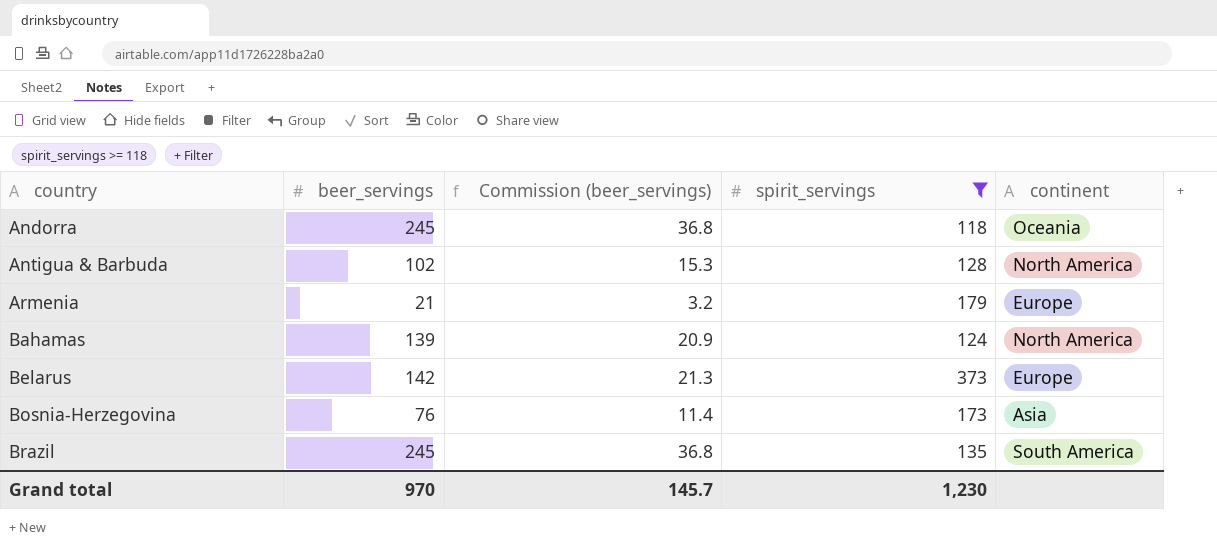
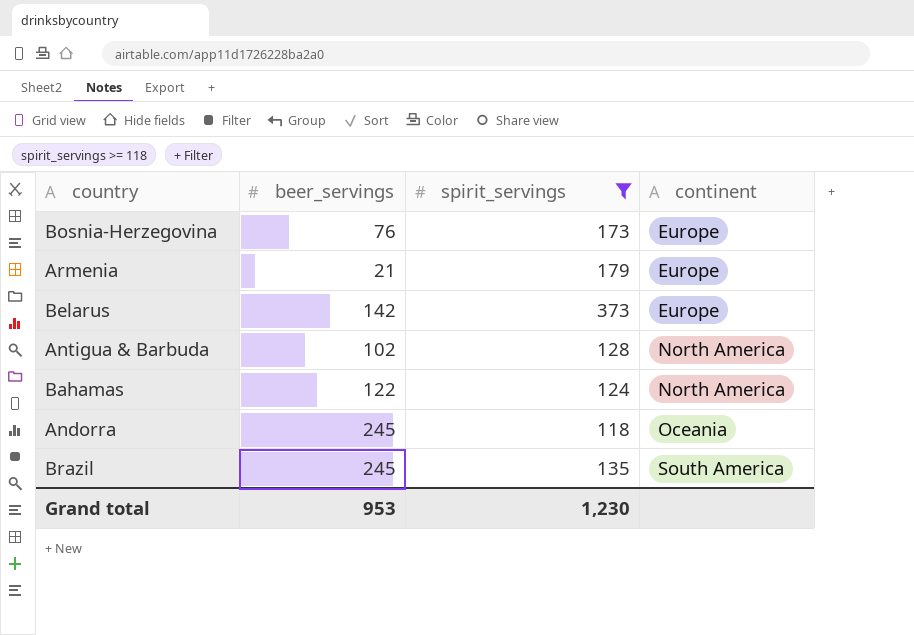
row order: country ascending -> continent ascending
column Commission (beer_servings) | formula: [beer_servings] * 0.15 -> none
Bosnia-Herzegovina | continent: Asia -> Europe
Bahamas | beer_servings: 139 -> 122
Grand total | beer_servings: 970 -> 953

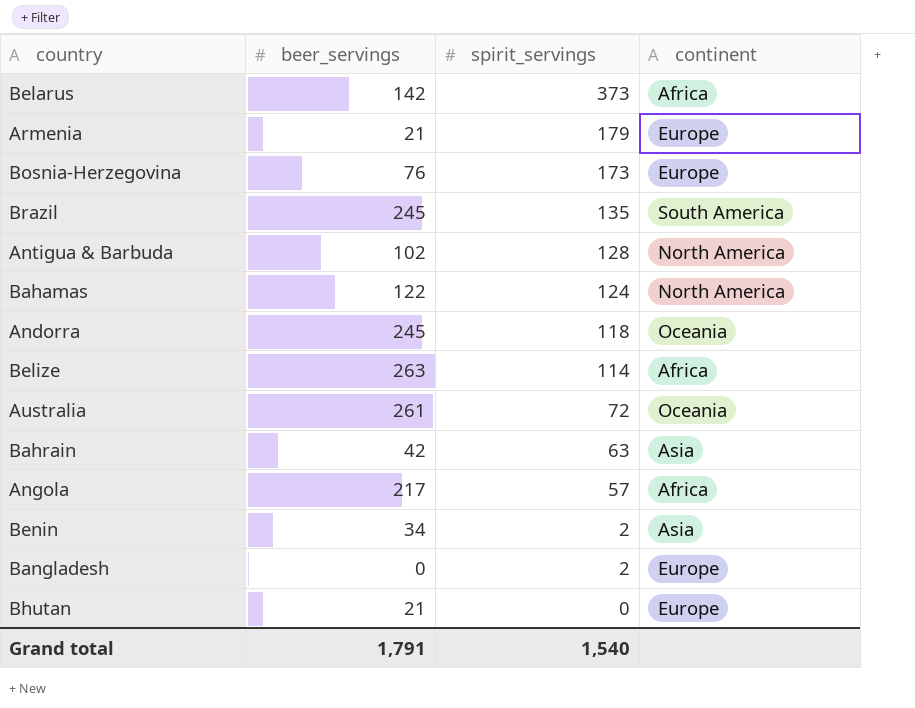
filter: spirit_servings >= 118 -> none
row order: continent ascending -> spirit_servings descending
Belarus | continent: Europe -> Africa
Grand total | beer_servings: 953 -> 1,791
Grand total | spirit_servings: 1,230 -> 1,540

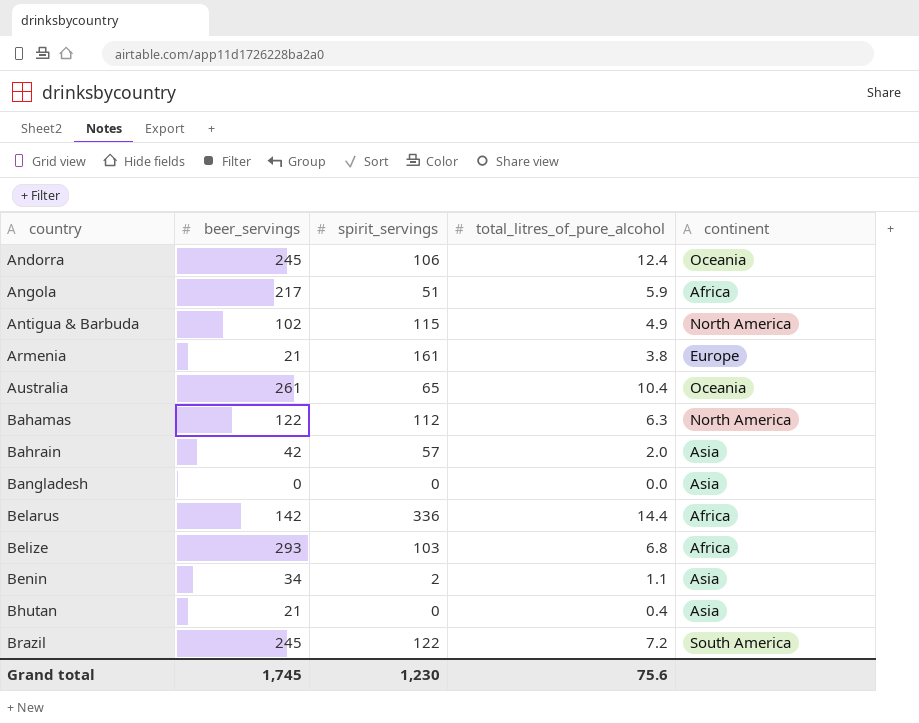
row order: spirit_servings descending -> country ascending
column total_litres_of_pure_alcohol | position: none -> 4
row Bosnia-Herzegovina: 76 | 173 | Europe -> none
Andorra | spirit_servings: 118 -> 106
Angola | spirit_servings: 57 -> 51
Antigua & Barbuda | spirit_servings: 128 -> 115
Armenia | spirit_servings: 179 -> 161
Australia | spirit_servings: 72 -> 65
Bahamas | spirit_servings: 124 -> 112
Bahrain | spirit_servings: 63 -> 57
Bangladesh | spirit_servings: 2 -> 0
Bangladesh | continent: Europe -> Asia
Belarus | spirit_servings: 373 -> 336
Belize | beer_servings: 263 -> 293
Belize | spirit_servings: 114 -> 103
Bhutan | continent: Europe -> Asia
Brazil | spirit_servings: 135 -> 122
Grand total | beer_servings: 1,791 -> 1,745
Grand total | spirit_servings: 1,540 -> 1,230

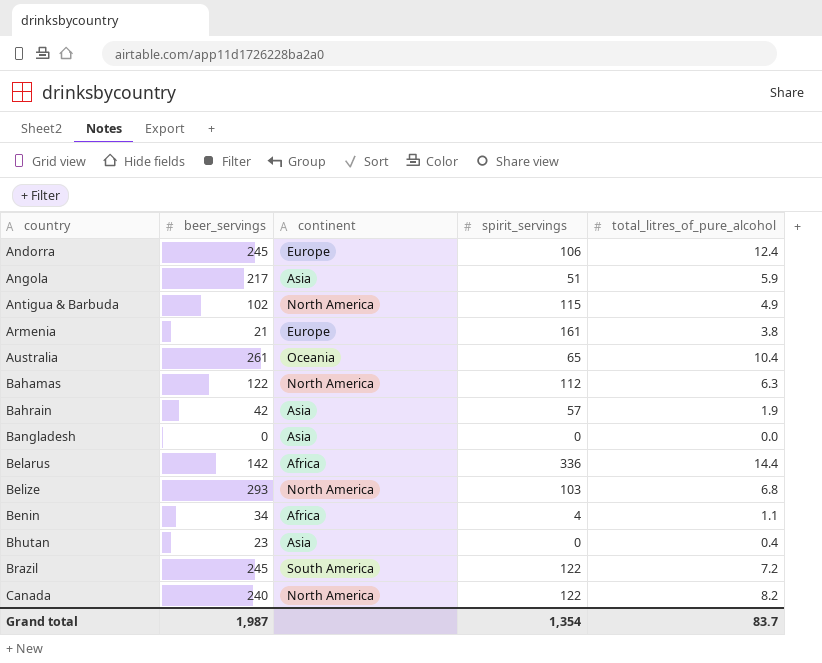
column continent | position: 5 -> 3
Andorra | continent: Oceania -> Europe
Angola | continent: Africa -> Asia
Bahrain | total_litres_of_pure_alcohol: 2.0 -> 1.9
Belize | continent: Africa -> North America
Benin | continent: Asia -> Africa
Benin | spirit_servings: 2 -> 4
Bhutan | beer_servings: 21 -> 23
row Canada: none -> 240 | North America | 122 | 8.2
Grand total | beer_servings: 1,745 -> 1,987
Grand total | spirit_servings: 1,230 -> 1,354
Grand total | total_litres_of_pure_alcohol: 75.6 -> 83.7

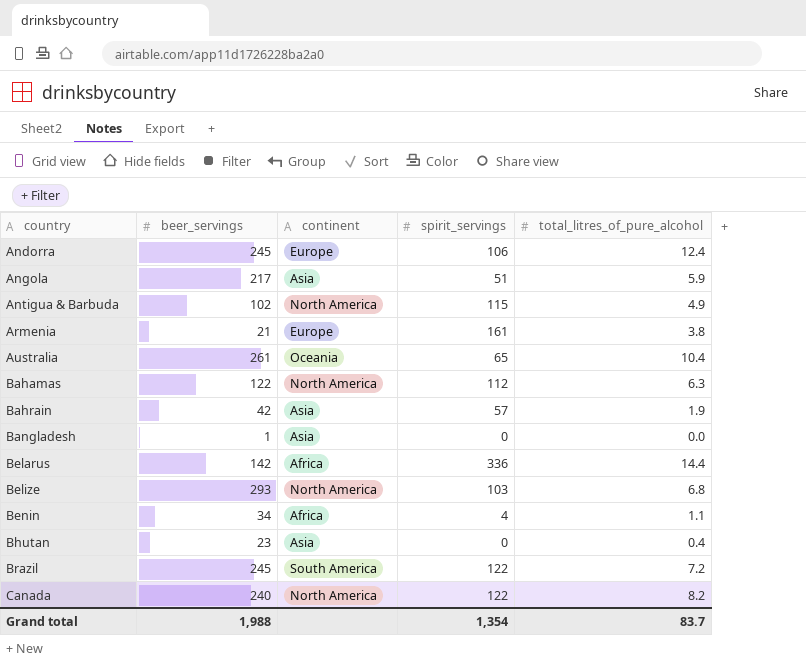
Bangladesh | beer_servings: 0 -> 1
Grand total | beer_servings: 1,987 -> 1,988

